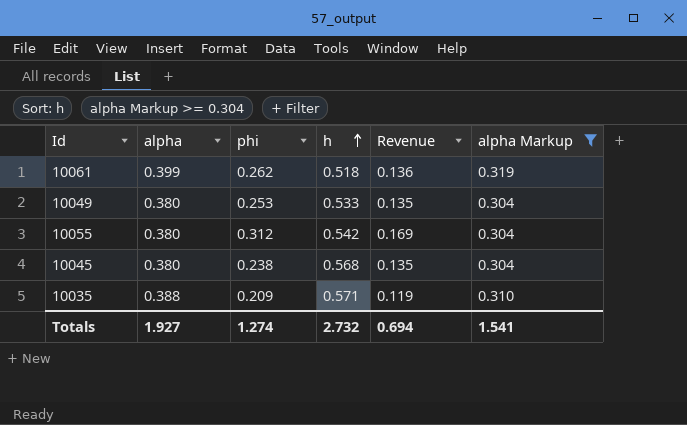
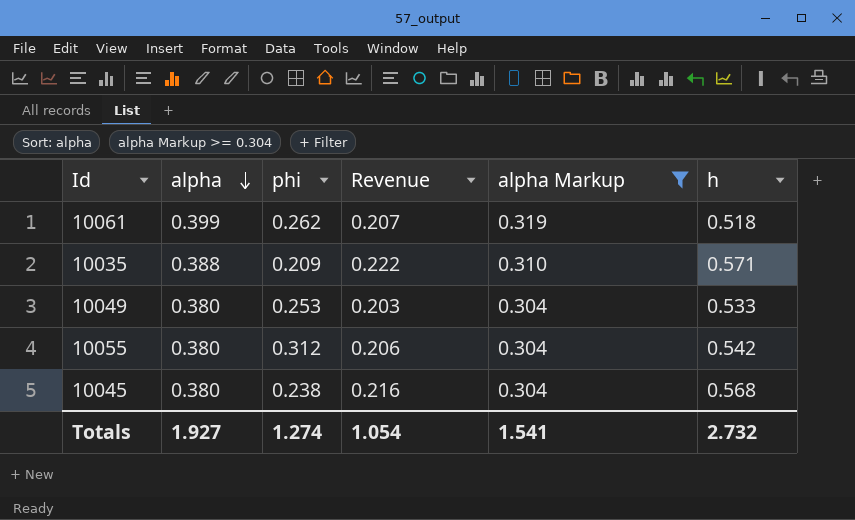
row order: h ascending -> alpha descending
column Revenue | formula: [phi] * [h] -> [alpha] * [h]
column h | position: 4 -> 6
Totals | Revenue: 0.694 -> 1.054

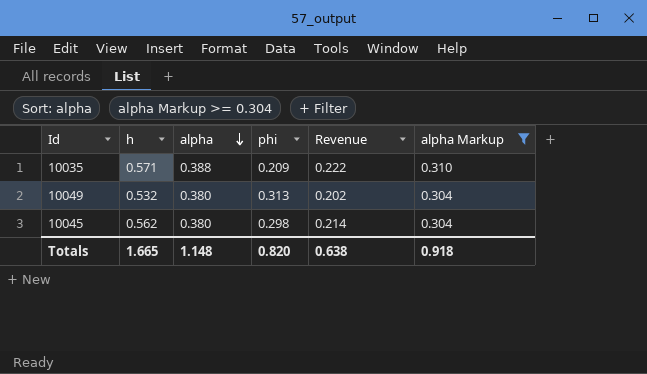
column h | position: 6 -> 2
row 10061: 0.399 | 0.262 | 0.207 | 0.319 | 0.518 -> none
row 10055: 0.380 | 0.312 | 0.206 | 0.304 | 0.542 -> none
10049 | h: 0.533 -> 0.532
10049 | phi: 0.253 -> 0.313
10049 | Revenue: 0.203 -> 0.202
10045 | h: 0.568 -> 0.562
10045 | phi: 0.238 -> 0.298
10045 | Revenue: 0.216 -> 0.214
Totals | h: 2.732 -> 1.665
Totals | alpha: 1.927 -> 1.148
Totals | phi: 1.274 -> 0.820
Totals | Revenue: 1.054 -> 0.638
Totals | alpha Markup: 1.541 -> 0.918

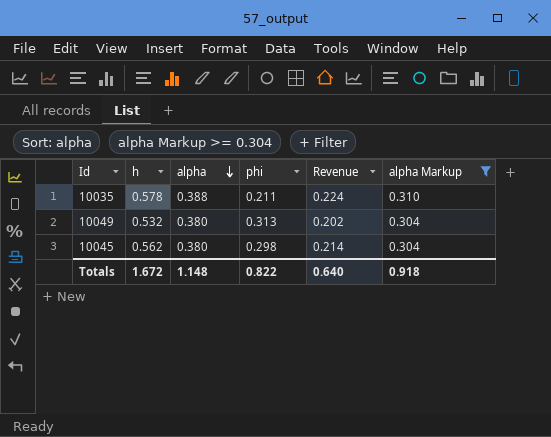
10035 | h: 0.571 -> 0.578
10035 | phi: 0.209 -> 0.211
10035 | Revenue: 0.222 -> 0.224
Totals | h: 1.665 -> 1.672
Totals | phi: 0.820 -> 0.822
Totals | Revenue: 0.638 -> 0.640

